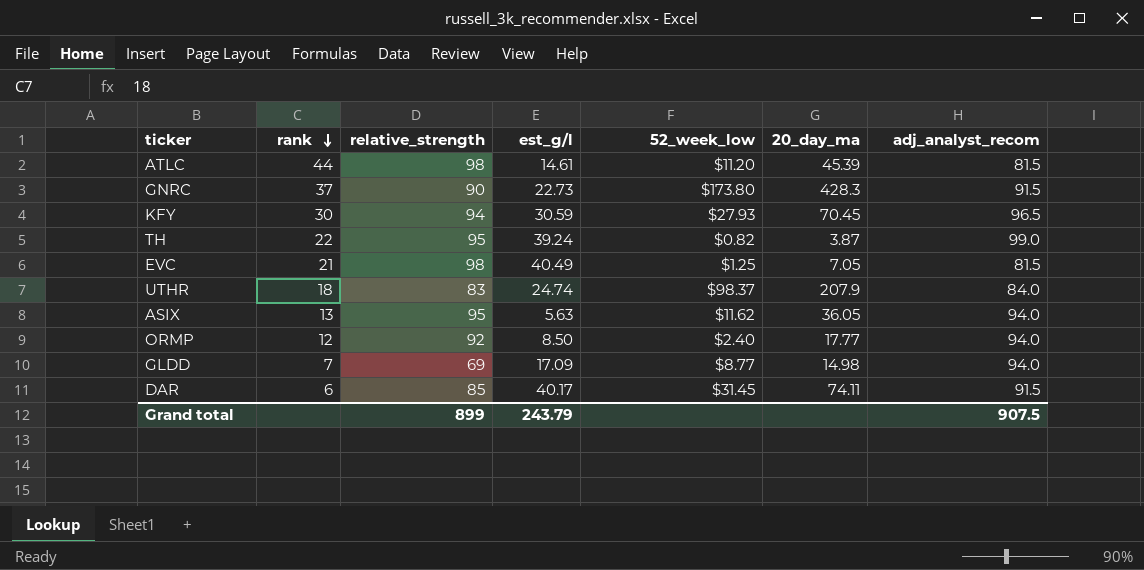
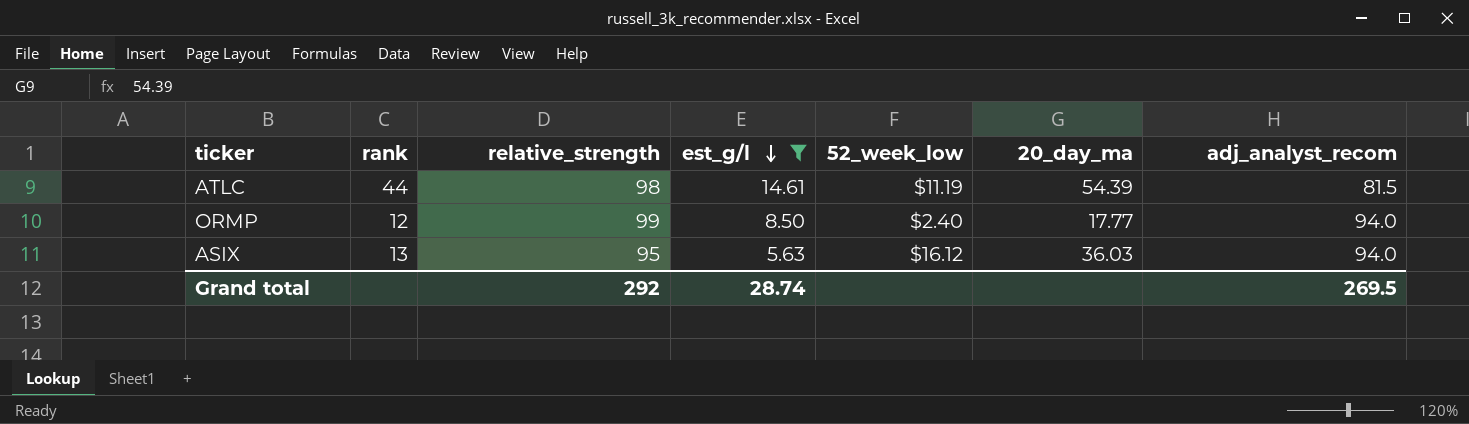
filter: none -> est_g/l <= 14.61
row order: rank descending -> est_g/l descending
ATLC | 52_week_low: $11.20 -> $11.19
ATLC | 20_day_ma: 45.39 -> 54.39
ORMP | relative_strength: 92 -> 99
ASIX | 52_week_low: $11.62 -> $16.12
ASIX | 20_day_ma: 36.05 -> 36.03
Grand total | relative_strength: 899 -> 292
Grand total | est_g/l: 243.79 -> 28.74
Grand total | adj_analyst_recom: 907.5 -> 269.5

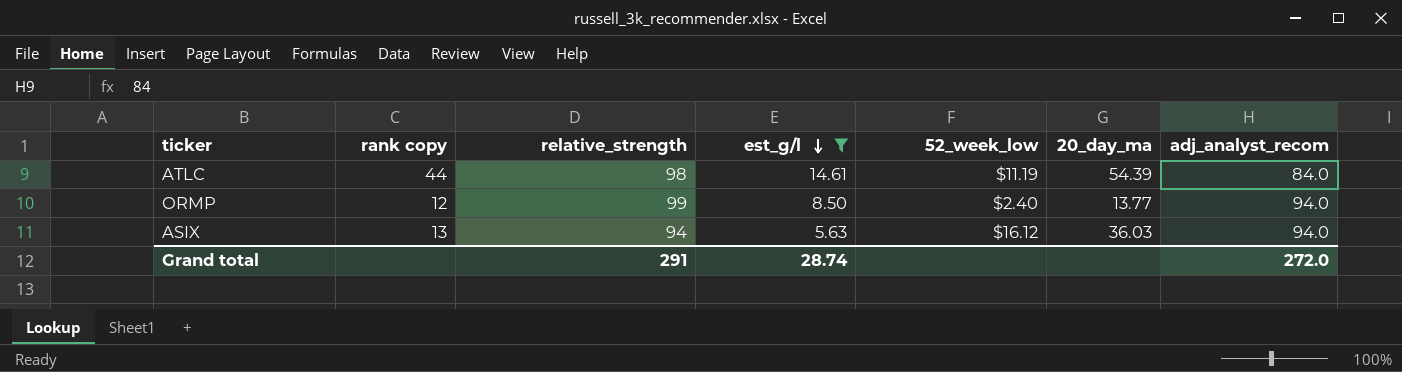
column name: rank -> rank copy
ATLC | adj_analyst_recom: 81.5 -> 84.0
ORMP | 20_day_ma: 17.77 -> 13.77
ASIX | relative_strength: 95 -> 94
Grand total | relative_strength: 292 -> 291
Grand total | adj_analyst_recom: 269.5 -> 272.0

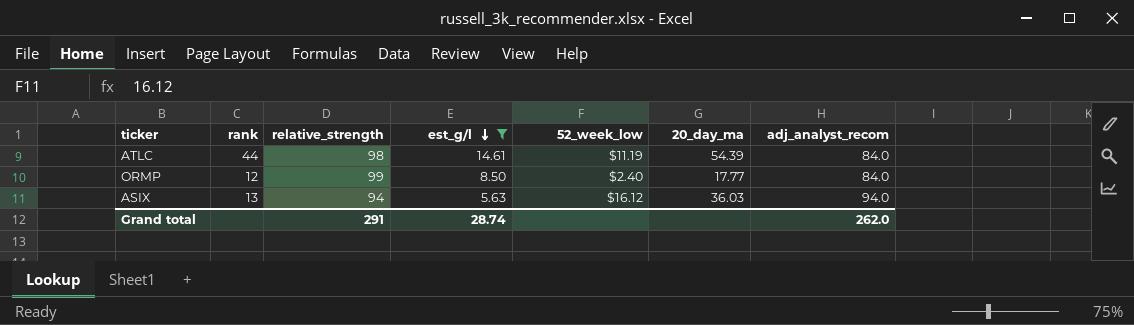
column name: rank copy -> rank
ORMP | 20_day_ma: 13.77 -> 17.77
ORMP | adj_analyst_recom: 94.0 -> 84.0
Grand total | adj_analyst_recom: 272.0 -> 262.0

